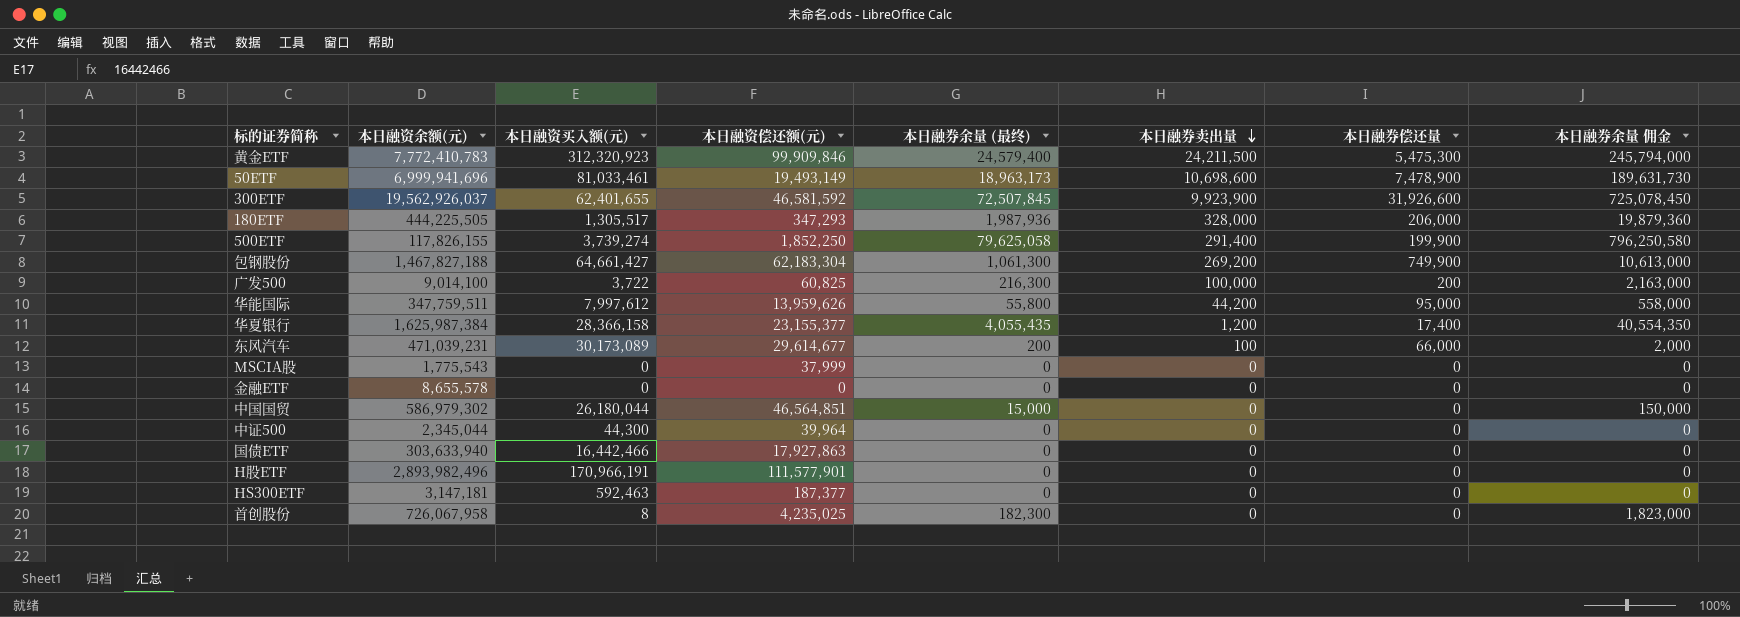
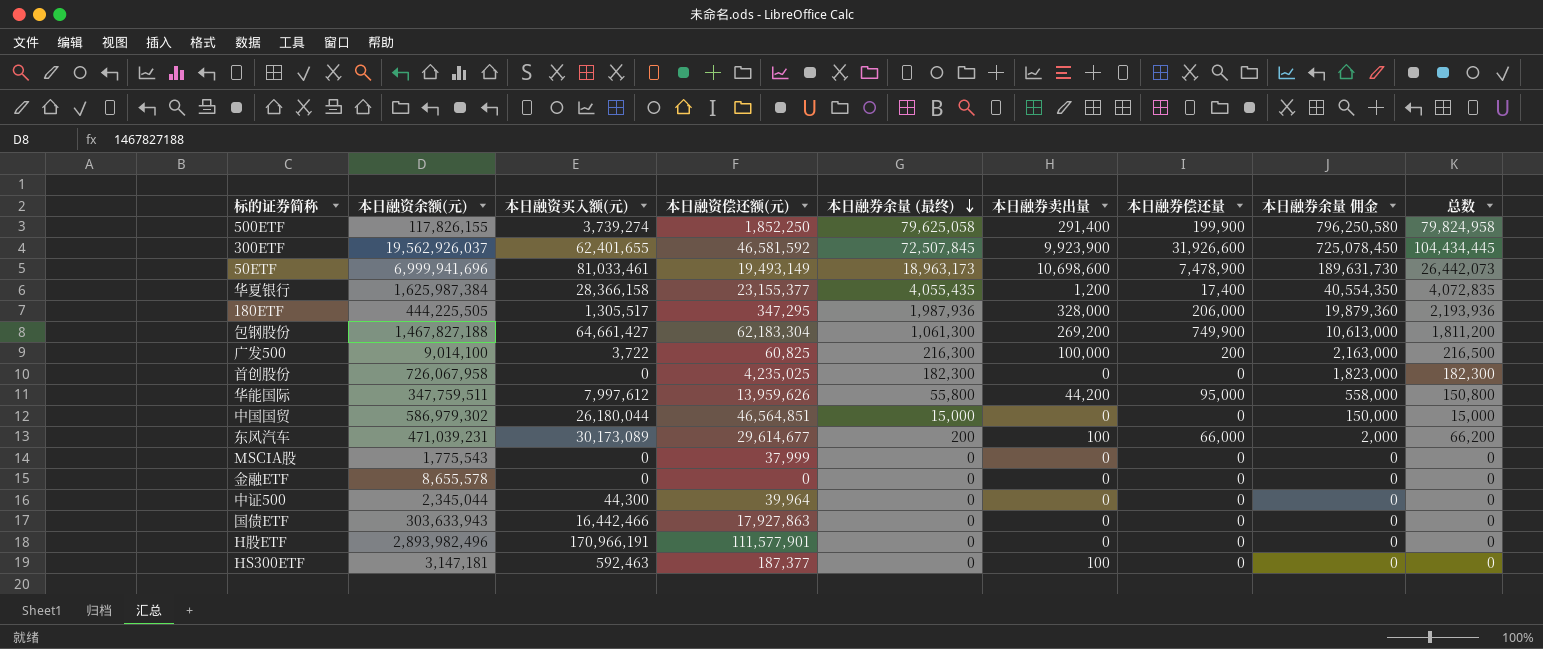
row order: 本日融券卖出量 descending -> 本日融券余量 (最终) descending
column 总数 | formula: none -> [本日融券余量 (最终)] + [本日融券偿还量]
row 黄金ETF: 7,772,410,783 | 312,320,923 | 99,909,846 | 24,579,400 | 24,211,500 | 5,475,300 | 245,794,000 -> none
180ETF | 本日融资偿还额(元): 347,293 -> 347,295
首创股份 | 本日融资买入额(元): 8 -> 0
国债ETF | 本日融资余额(元): 303,633,940 -> 303,633,943
HS300ETF | 本日融券卖出量: 0 -> 100

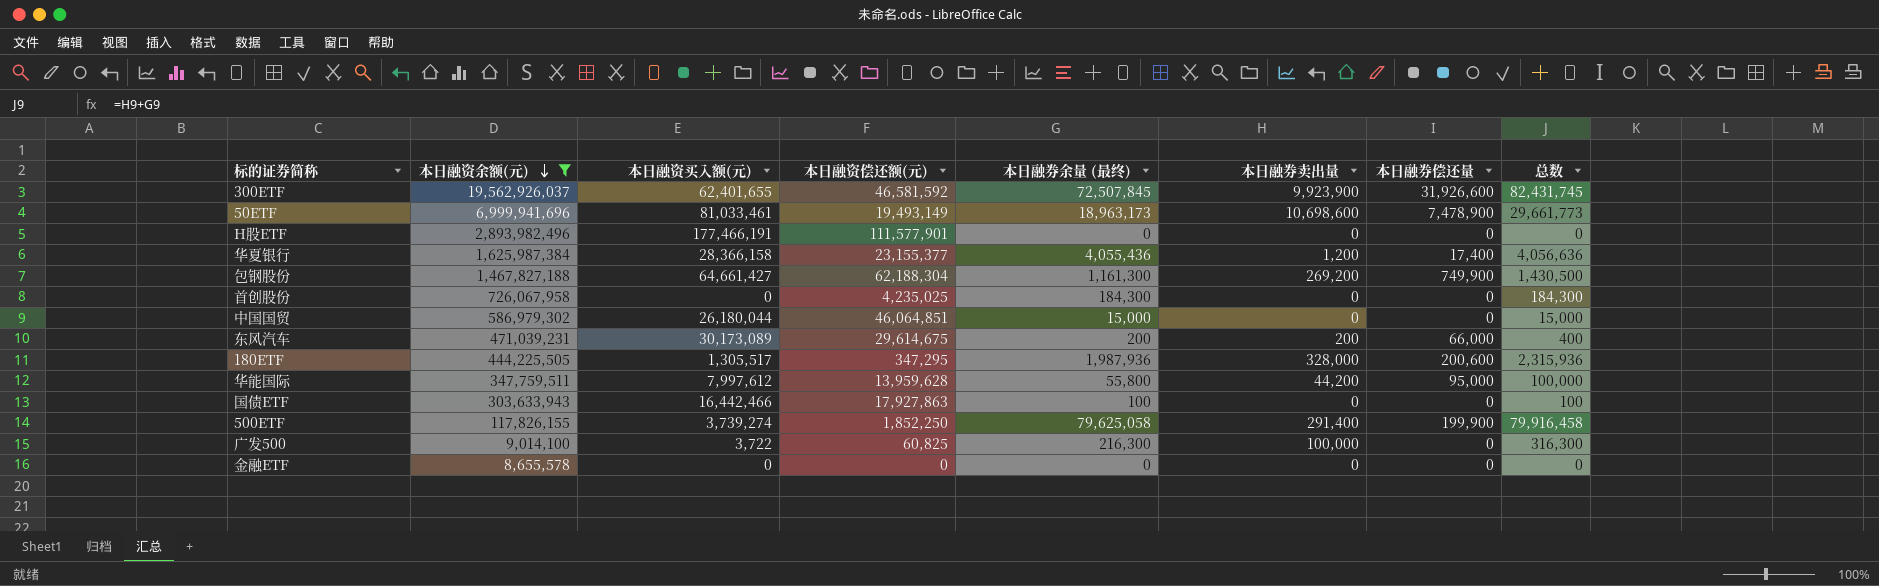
filter: none -> 本日融资余额(元) >= 8,655,578
row order: 本日融券余量 (最终) descending -> 本日融资余额(元) descending
column 本日融券余量 佣金 | formula: [本日融券余量 (最终)] * 10 -> none
column 总数 | formula: [本日融券余量 (最终)] + [本日融券偿还量] -> [本日融券余量 (最终)] + [本日融券卖出量]
H股ETF | 本日融资买入额(元): 170,966,191 -> 177,466,191
华夏银行 | 本日融券余量 (最终): 4,055,435 -> 4,055,436
包钢股份 | 本日融资偿还额(元): 62,183,304 -> 62,188,304
包钢股份 | 本日融券余量 (最终): 1,061,300 -> 1,161,300
首创股份 | 本日融券余量 (最终): 182,300 -> 184,300
中国国贸 | 本日融资偿还额(元): 46,564,851 -> 46,064,851
东风汽车 | 本日融资偿还额(元): 29,614,677 -> 29,614,675
东风汽车 | 本日融券卖出量: 100 -> 200
180ETF | 本日融券偿还量: 206,000 -> 200,600
华能国际 | 本日融资偿还额(元): 13,959,626 -> 13,959,628
国债ETF | 本日融券余量 (最终): 0 -> 100
广发500 | 本日融券偿还量: 200 -> 0

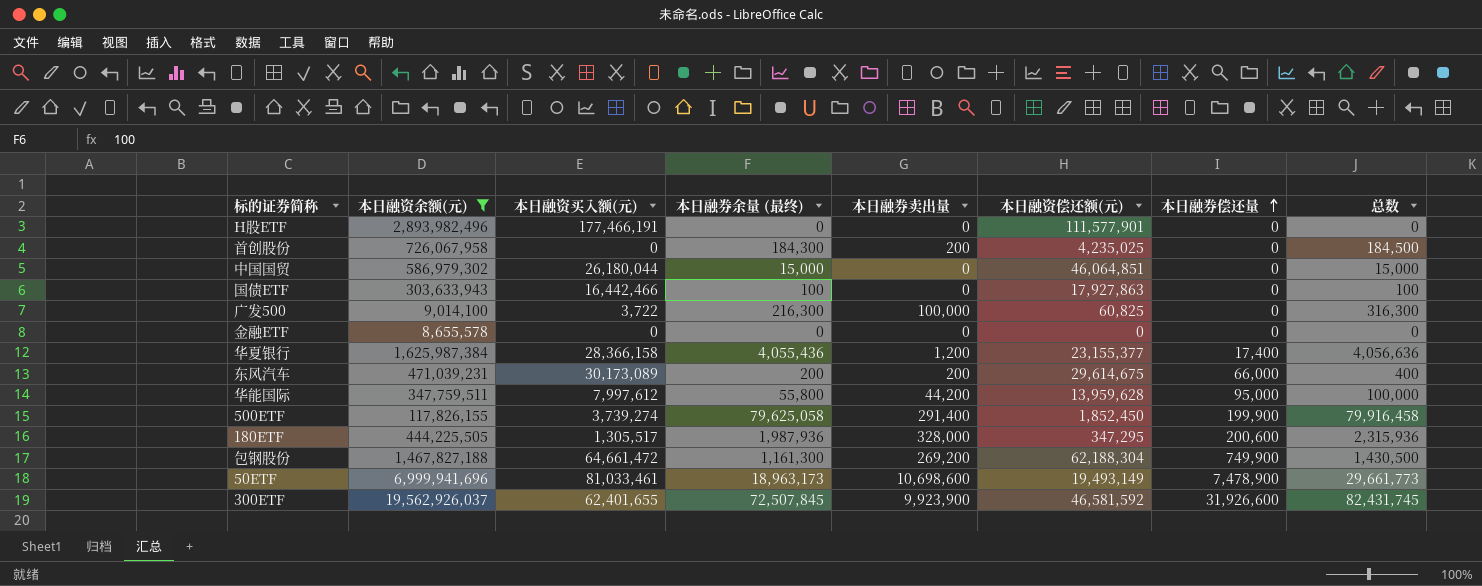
row order: 本日融资余额(元) descending -> 本日融券偿还量 ascending
column 本日融资偿还额(元) | position: 4 -> 6
首创股份 | 本日融券卖出量: 0 -> 200
首创股份 | 总数: 184,300 -> 184,500
500ETF | 本日融资偿还额(元): 1,852,250 -> 1,852,450
包钢股份 | 本日融资买入额(元): 64,661,427 -> 64,661,472

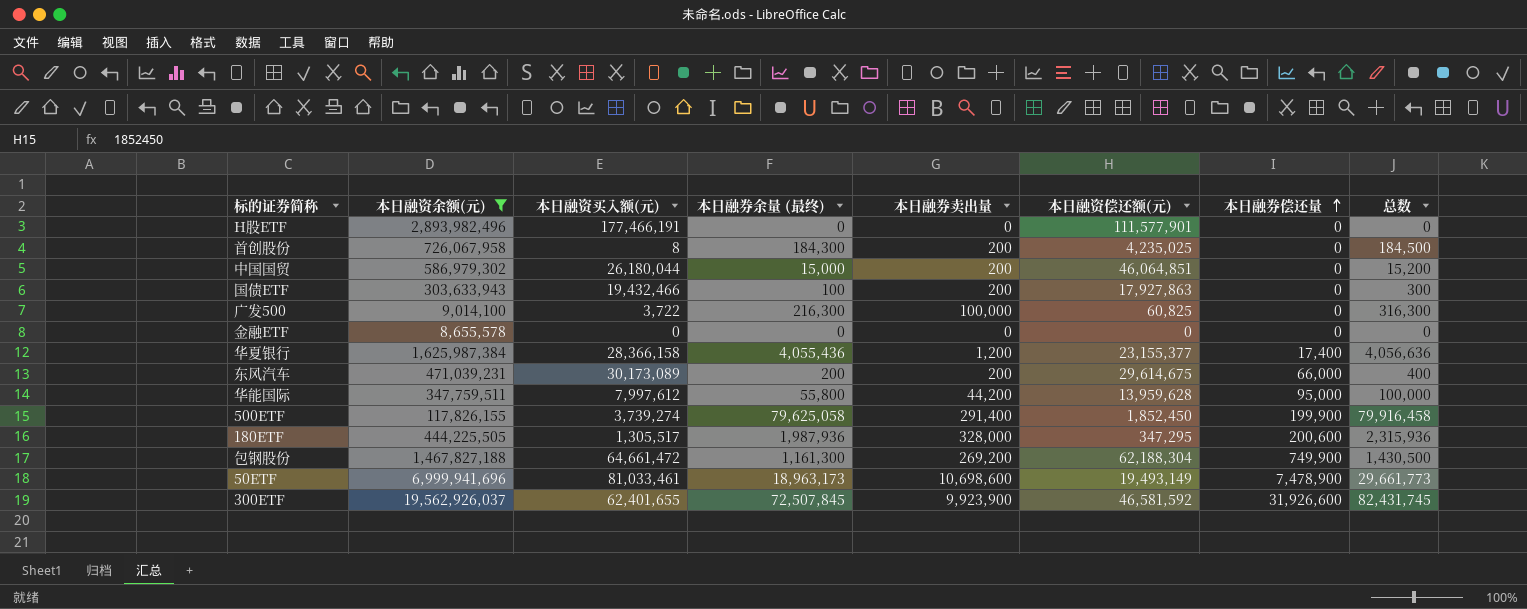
首创股份 | 本日融资买入额(元): 0 -> 8
中国国贸 | 本日融券卖出量: 0 -> 200
中国国贸 | 总数: 15,000 -> 15,200
国债ETF | 本日融资买入额(元): 16,442,466 -> 19,432,466
国债ETF | 本日融券卖出量: 0 -> 200
国债ETF | 总数: 100 -> 300

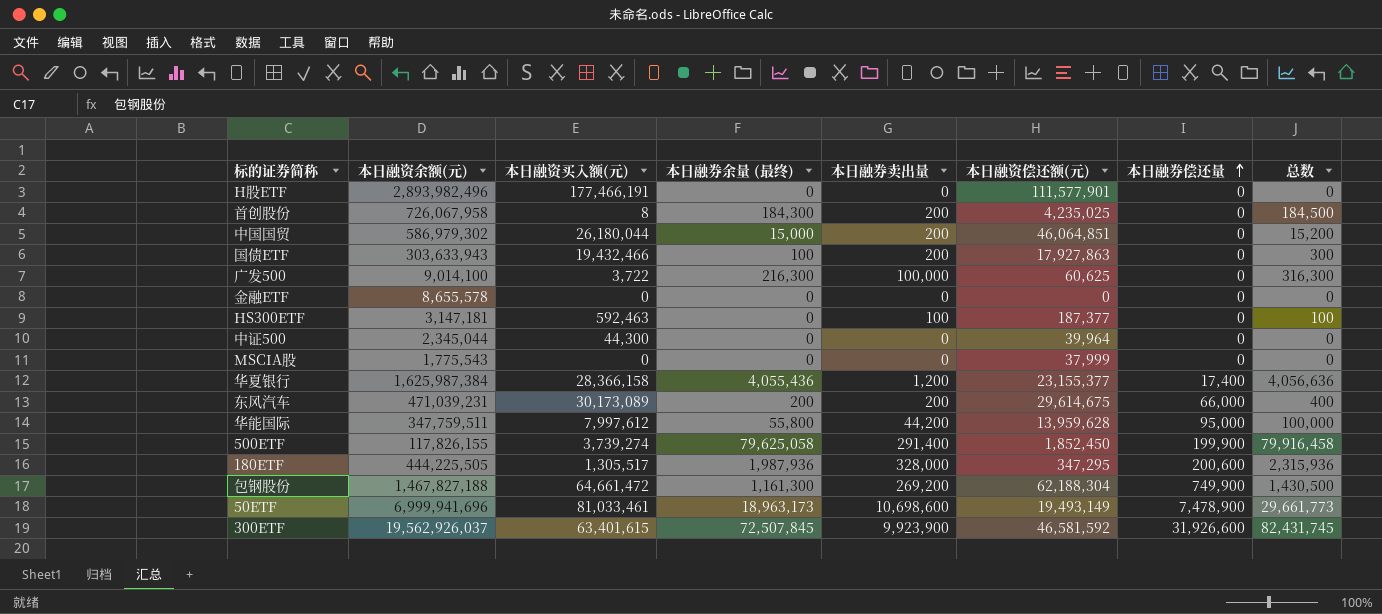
filter: 本日融资余额(元) >= 8,655,578 -> none
广发500 | 本日融资偿还额(元): 60,825 -> 60,625
300ETF | 本日融资买入额(元): 62,401,655 -> 63,401,615

